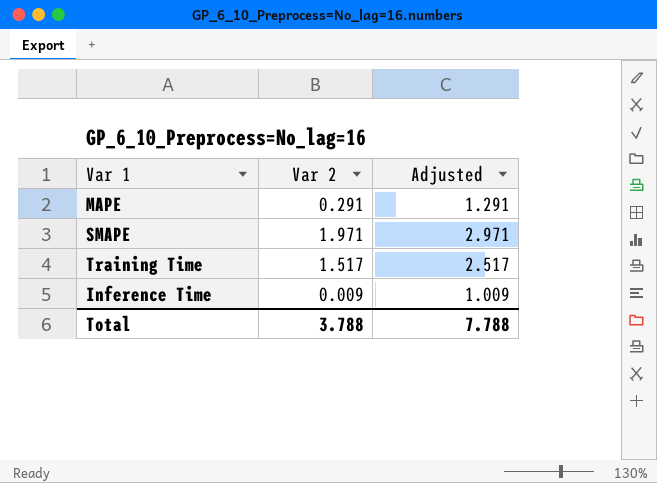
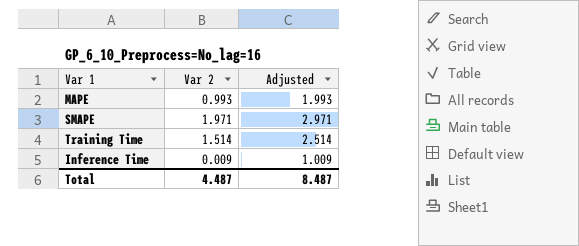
MAPE | Var 2: 0.291 -> 0.993
MAPE | Adjusted: 1.291 -> 1.993
Training Time | Var 2: 1.517 -> 1.514
Training Time | Adjusted: 2.517 -> 2.514
Total | Var 2: 3.788 -> 4.487
Total | Adjusted: 7.788 -> 8.487

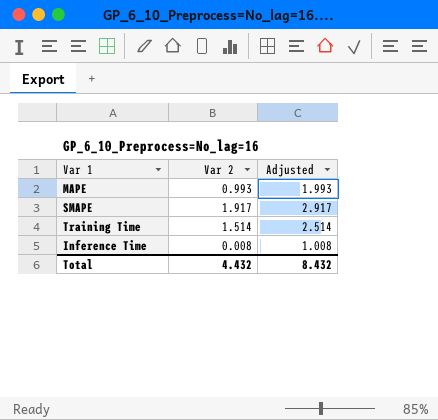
SMAPE | Var 2: 1.971 -> 1.917
SMAPE | Adjusted: 2.971 -> 2.917
Inference Time | Var 2: 0.009 -> 0.008
Inference Time | Adjusted: 1.009 -> 1.008
Total | Var 2: 4.487 -> 4.432
Total | Adjusted: 8.487 -> 8.432

